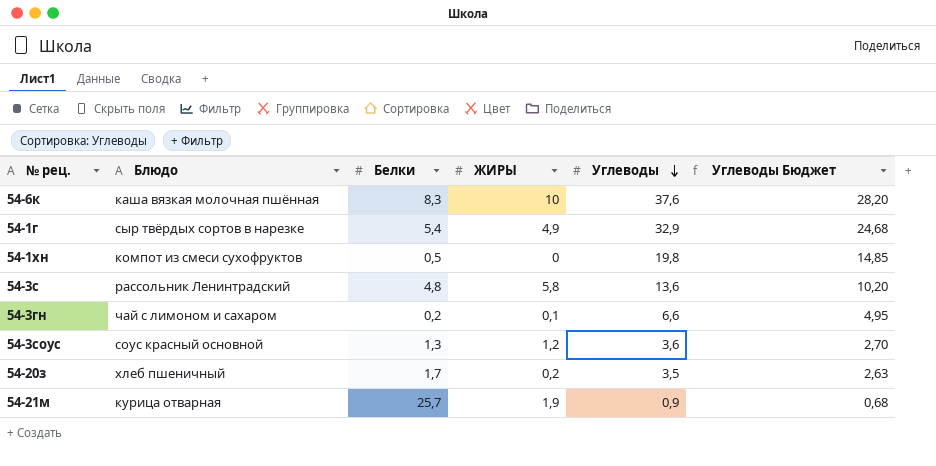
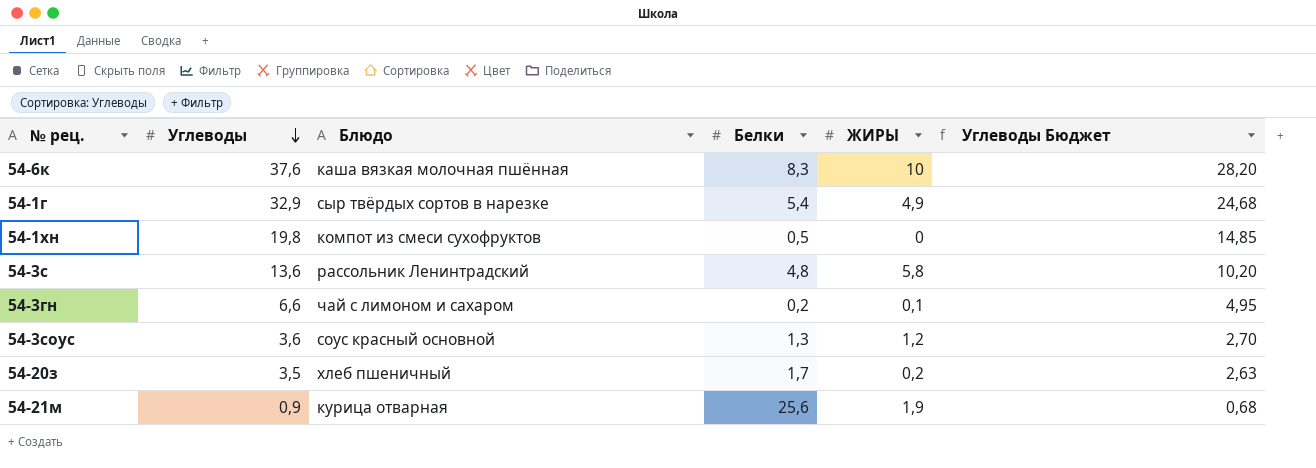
column Углеводы | position: 5 -> 2
54-21м | Белки: 25,7 -> 25,6

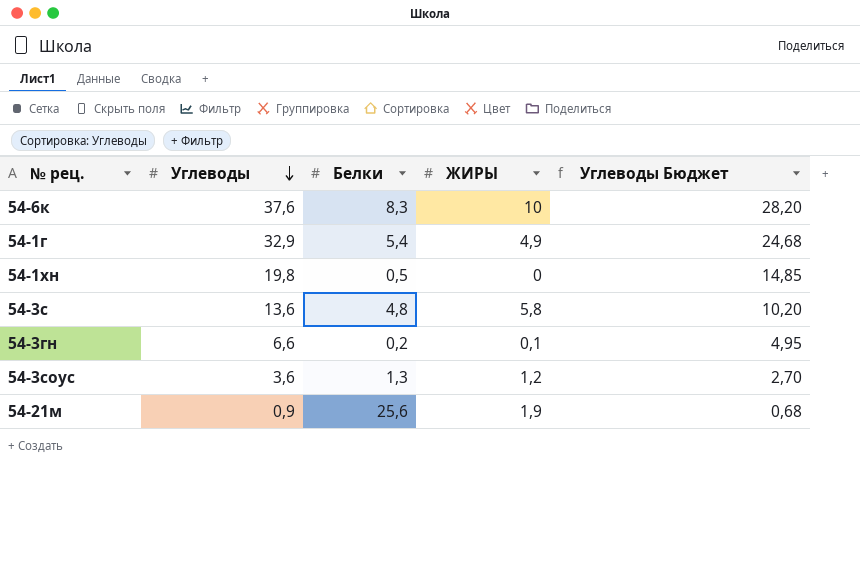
column Блюдо | position: 3 -> none
row 54-20з: 3,5 | хлеб пшеничный | 1,7 | 0,2 | 2,63 -> none

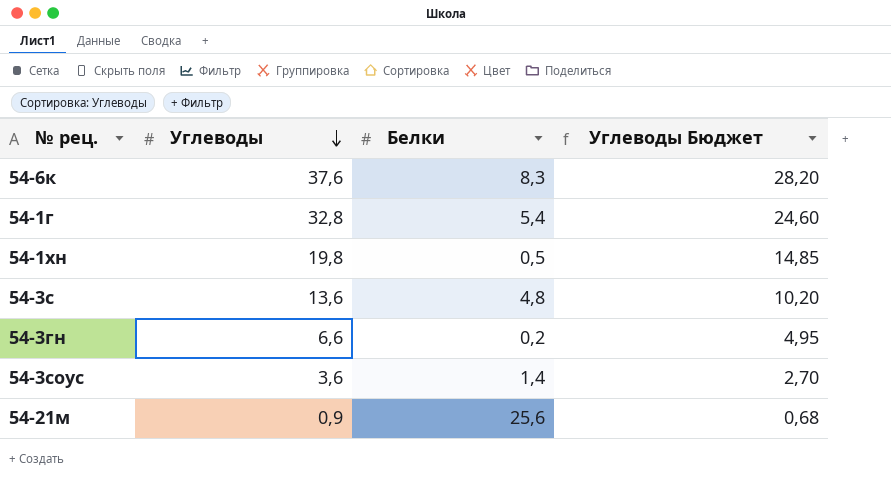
column ЖИРЫ | position: 4 -> none
54-1г | Углеводы: 32,9 -> 32,8
54-1г | Углеводы Бюджет: 24,68 -> 24,60
54-3соус | Белки: 1,3 -> 1,4

